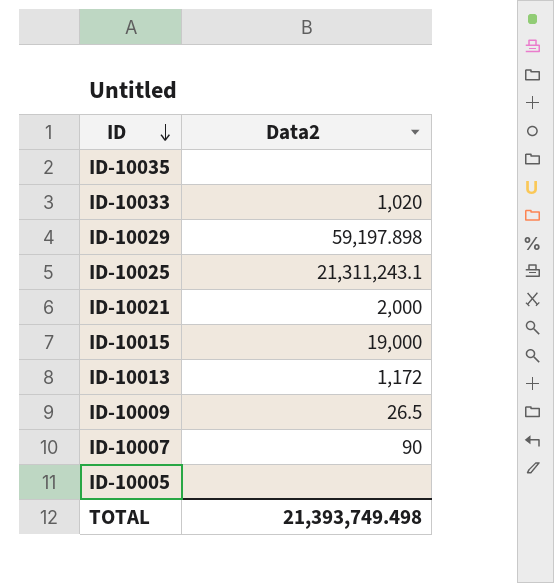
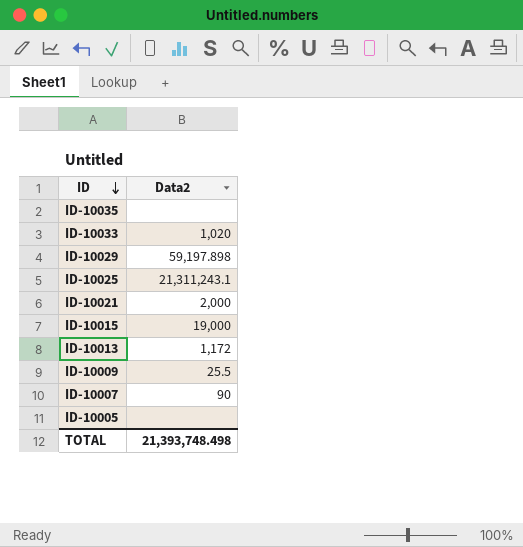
ID-10009 | Data2: 26.5 -> 25.5
TOTAL | Data2: 21,393,749.498 -> 21,393,748.498

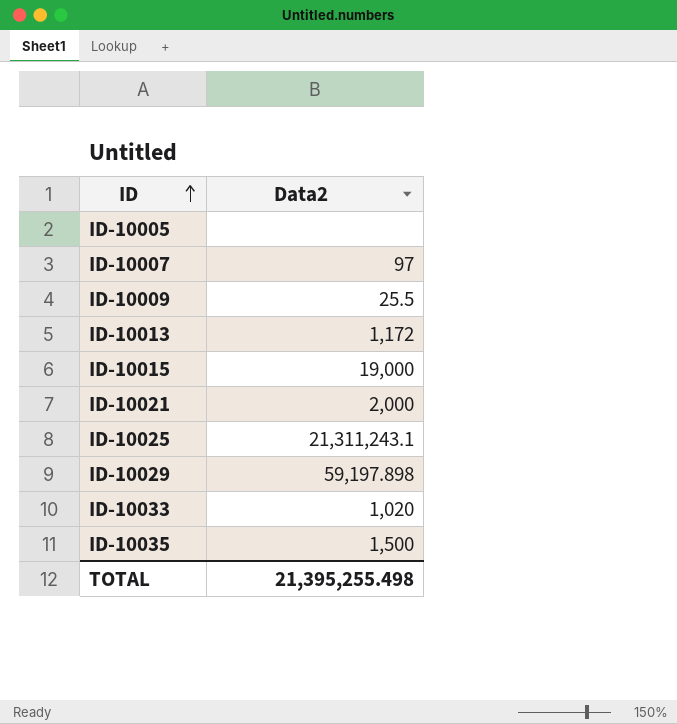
row order: ID descending -> ID ascending
ID-10007 | Data2: 90 -> 97
ID-10035 | Data2: none -> 1,500
TOTAL | Data2: 21,393,748.498 -> 21,395,255.498

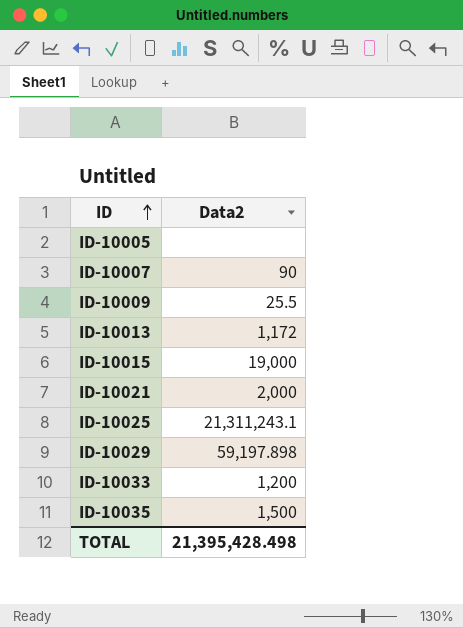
ID-10007 | Data2: 97 -> 90
ID-10033 | Data2: 1,020 -> 1,200
TOTAL | Data2: 21,395,255.498 -> 21,395,428.498

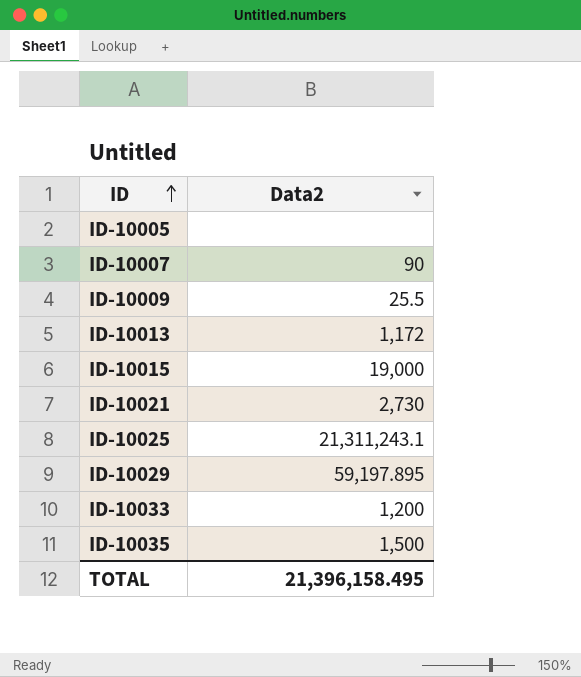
ID-10021 | Data2: 2,000 -> 2,730
ID-10029 | Data2: 59,197.898 -> 59,197.895
TOTAL | Data2: 21,395,428.498 -> 21,396,158.495

